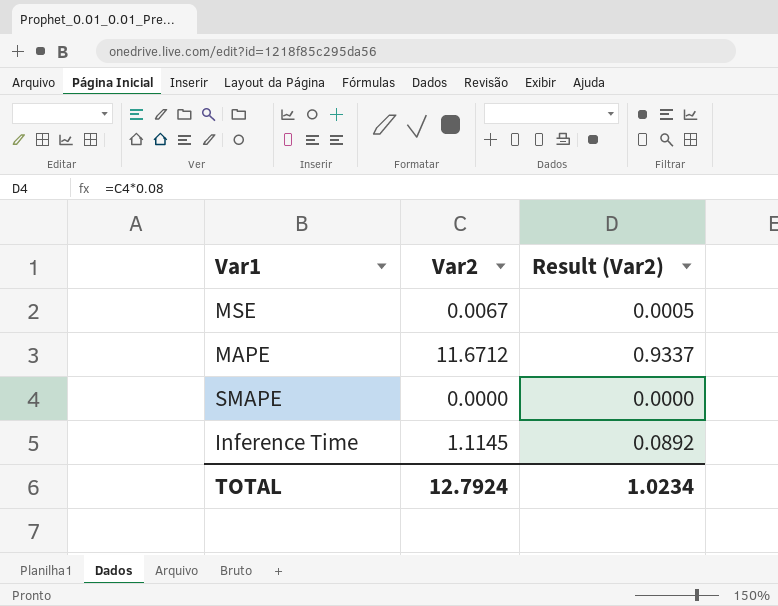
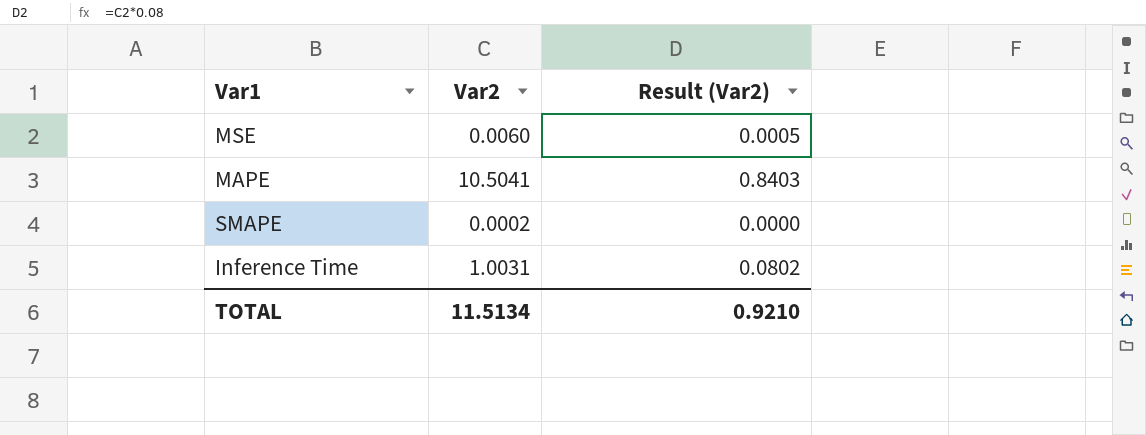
MSE | Var2: 0.0067 -> 0.0060
MAPE | Var2: 11.6712 -> 10.5041
MAPE | Result (Var2): 0.9337 -> 0.8403
SMAPE | Var2: 0.0000 -> 0.0002
Inference Time | Var2: 1.1145 -> 1.0031
Inference Time | Result (Var2): 0.0892 -> 0.0802
TOTAL | Var2: 12.7924 -> 11.5134
TOTAL | Result (Var2): 1.0234 -> 0.9210

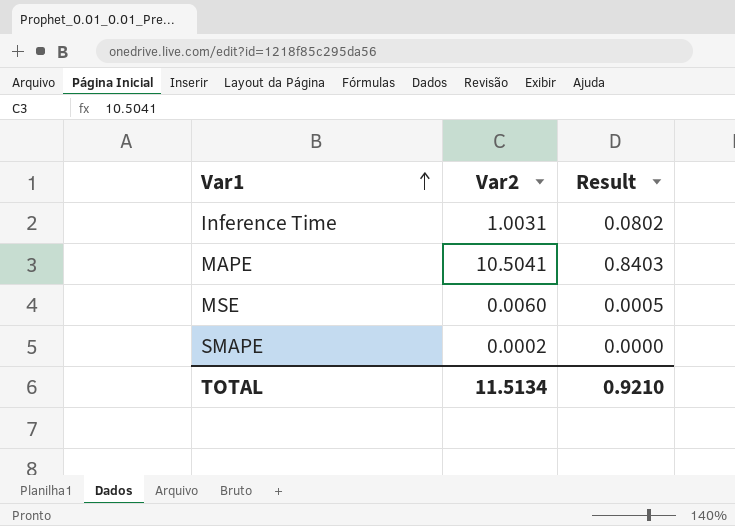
row order: none -> Var1 ascending
column name: Result (Var2) -> Result

